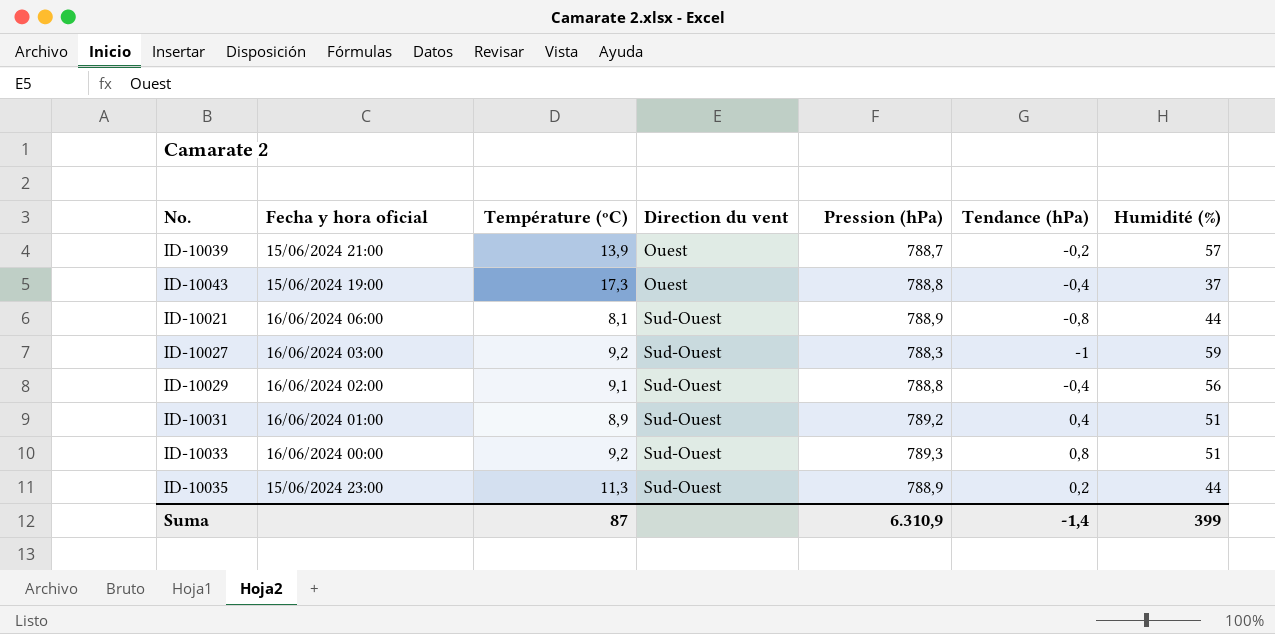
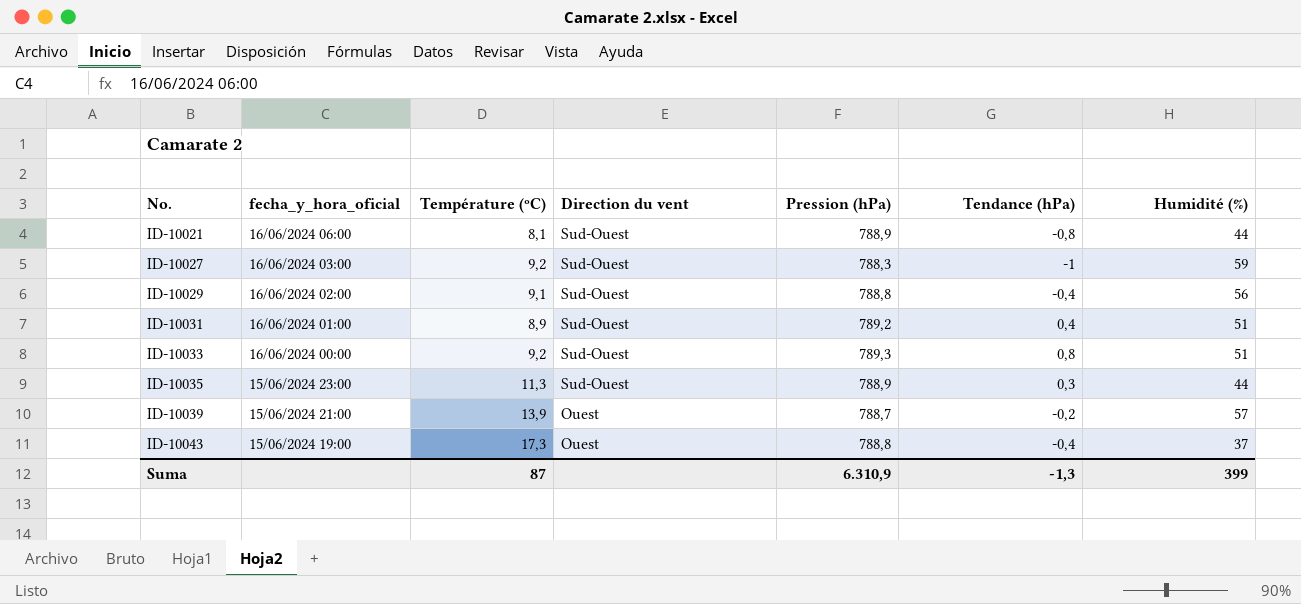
row order: Direction du vent ascending -> No. ascending
column name: Fecha y hora oficial -> fecha_y_hora_oficial
ID-10035 | Tendance (hPa): 0,2 -> 0,3
Suma | Tendance (hPa): -1,4 -> -1,3

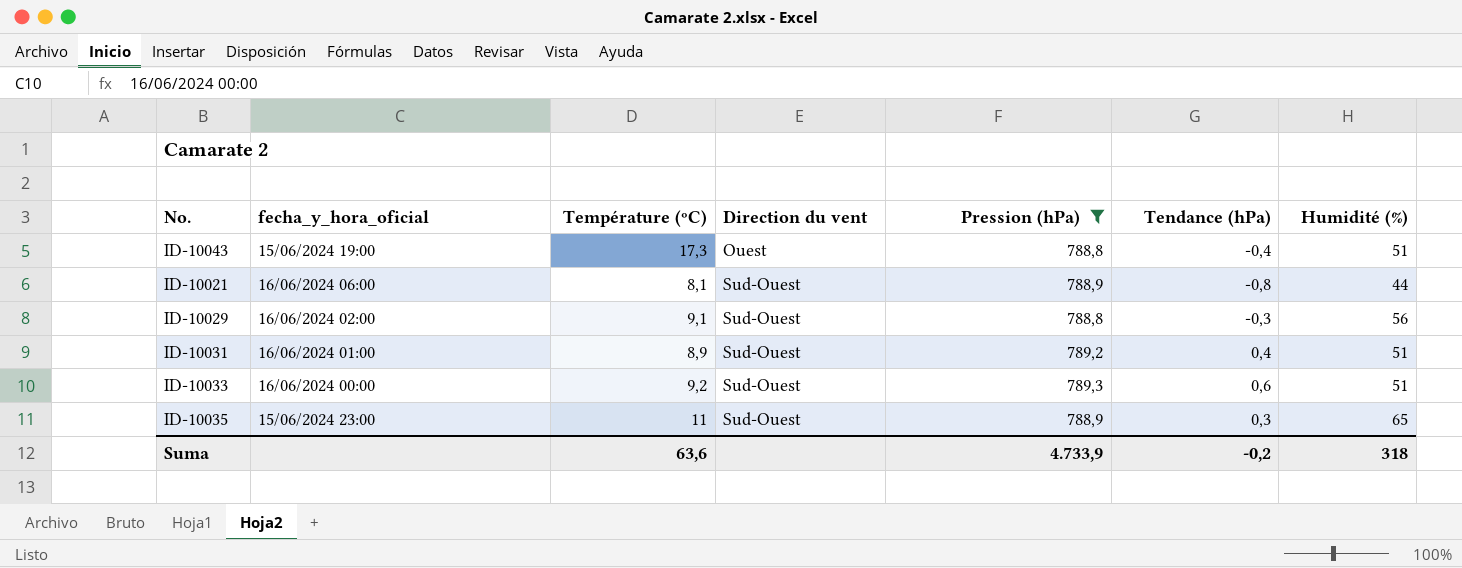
filter: none -> Pression (hPa) >= 788,8
row order: No. ascending -> Direction du vent ascending
ID-10043 | Humidité (%): 37 -> 51
ID-10029 | Tendance (hPa): -0,4 -> -0,3
ID-10033 | Tendance (hPa): 0,8 -> 0,6
ID-10035 | Température (ºC): 11,3 -> 11
ID-10035 | Humidité (%): 44 -> 65
Suma | Température (ºC): 87 -> 63,6
Suma | Pression (hPa): 6.310,9 -> 4.733,9
Suma | Tendance (hPa): -1,3 -> -0,2
Suma | Humidité (%): 399 -> 318

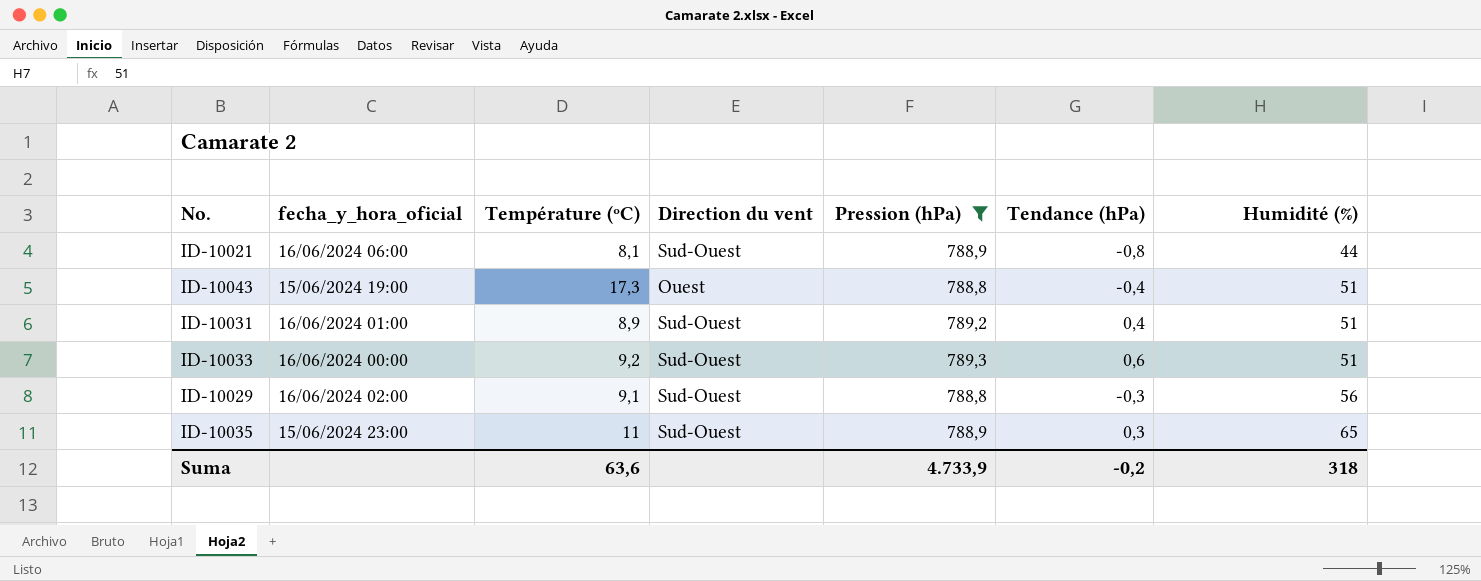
row order: Direction du vent ascending -> Humidité (%) ascending

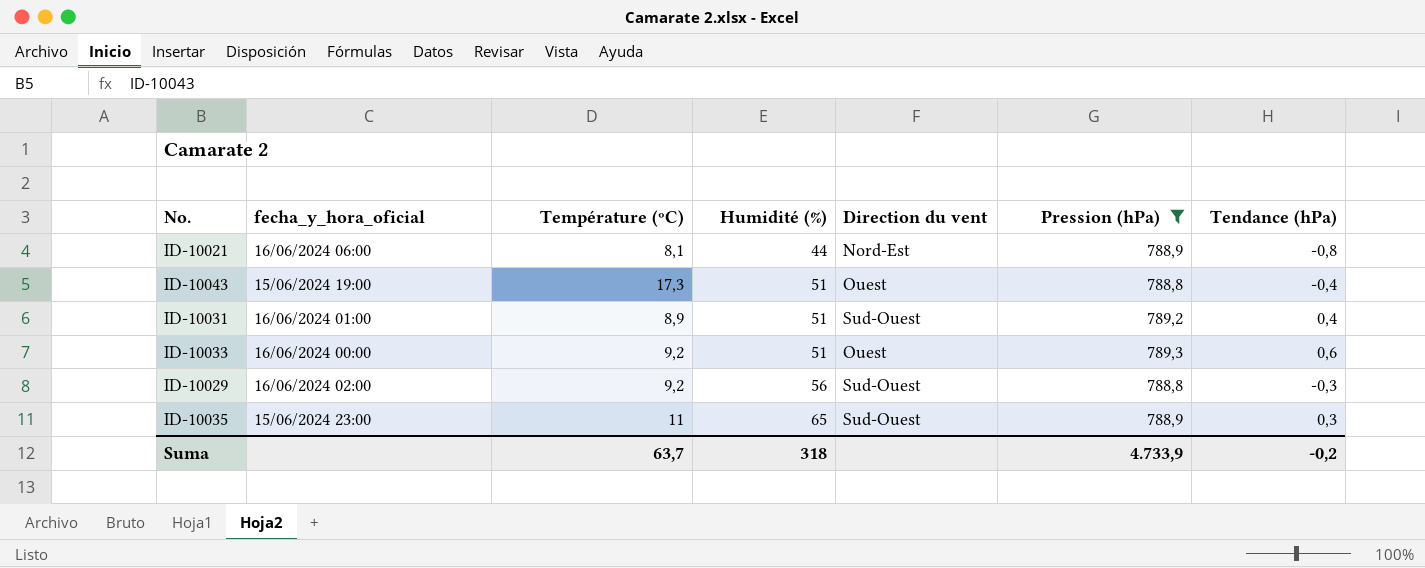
column Humidité (%) | position: 7 -> 4
ID-10021 | Direction du vent: Sud-Ouest -> Nord-Est
ID-10033 | Direction du vent: Sud-Ouest -> Ouest
ID-10029 | Température (ºC): 9,1 -> 9,2
Suma | Température (ºC): 63,6 -> 63,7

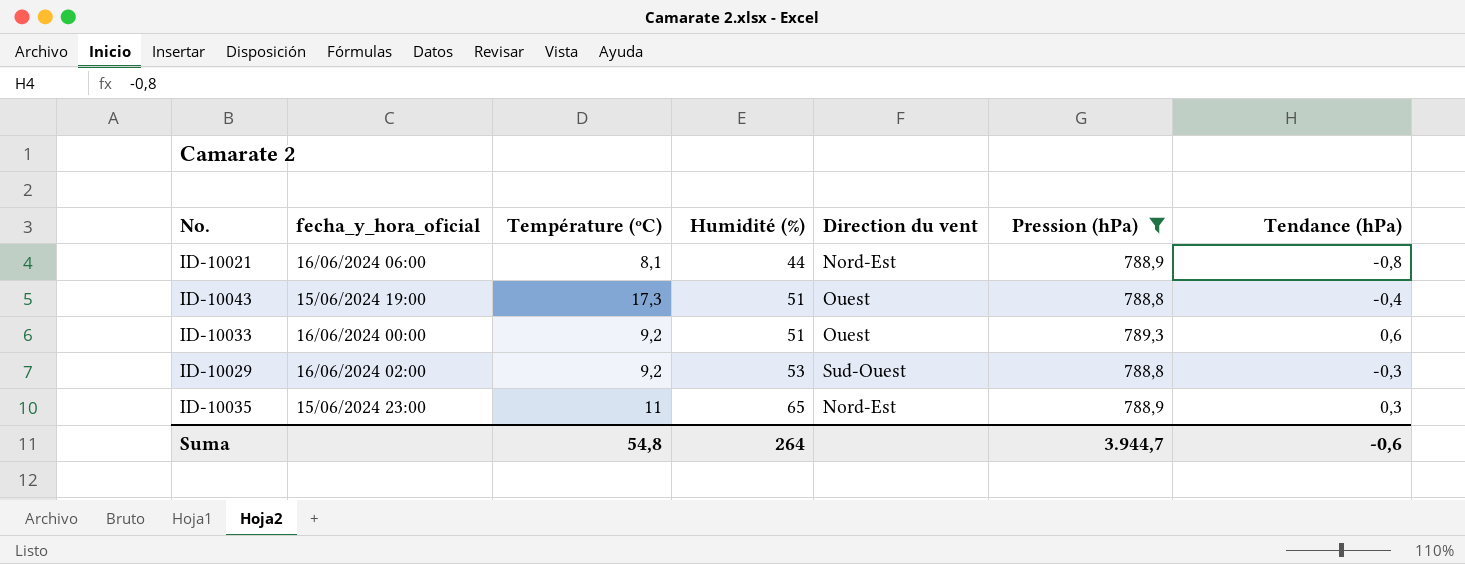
row ID-10031: 16/06/2024 01:00 | 8,9 | 51 | Sud-Ouest | 789,2 | 0,4 -> none
ID-10029 | Humidité (%): 56 -> 53
ID-10035 | Direction du vent: Sud-Ouest -> Nord-Est
Suma | Température (ºC): 63,7 -> 54,8
Suma | Humidité (%): 318 -> 264
Suma | Pression (hPa): 4.733,9 -> 3.944,7
Suma | Tendance (hPa): -0,2 -> -0,6

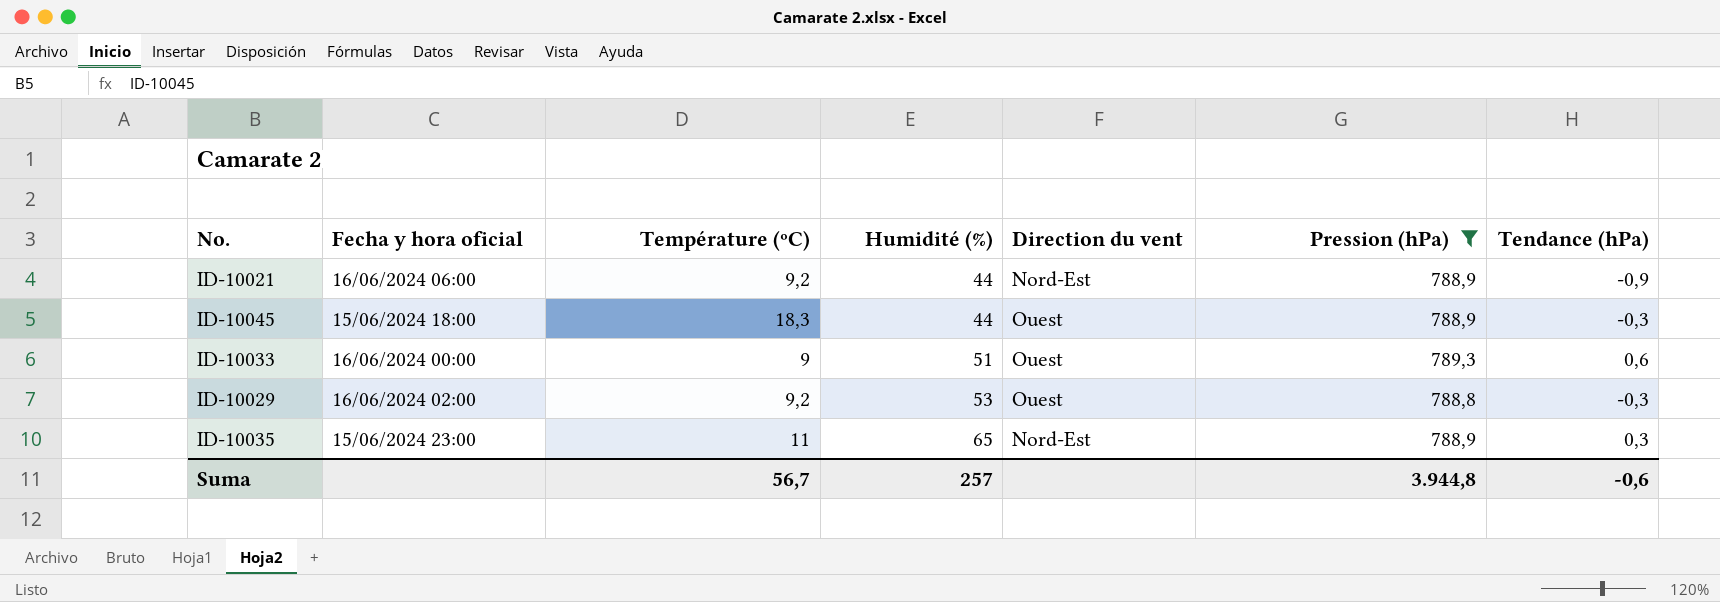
column name: fecha_y_hora_oficial -> Fecha y hora oficial
row ID-10043: 15/06/2024 19:00 | 17,3 | 51 | Ouest | 788,8 | -0,4 -> none
ID-10021 | Température (ºC): 8,1 -> 9,2
ID-10021 | Tendance (hPa): -0,8 -> -0,9
row ID-10045: none -> 15/06/2024 18:00 | 18,3 | 44 | Ouest | 788,9 | -0,3
ID-10033 | Température (ºC): 9,2 -> 9
ID-10029 | Direction du vent: Sud-Ouest -> Ouest
Suma | Température (ºC): 54,8 -> 56,7
Suma | Humidité (%): 264 -> 257
Suma | Pression (hPa): 3.944,7 -> 3.944,8

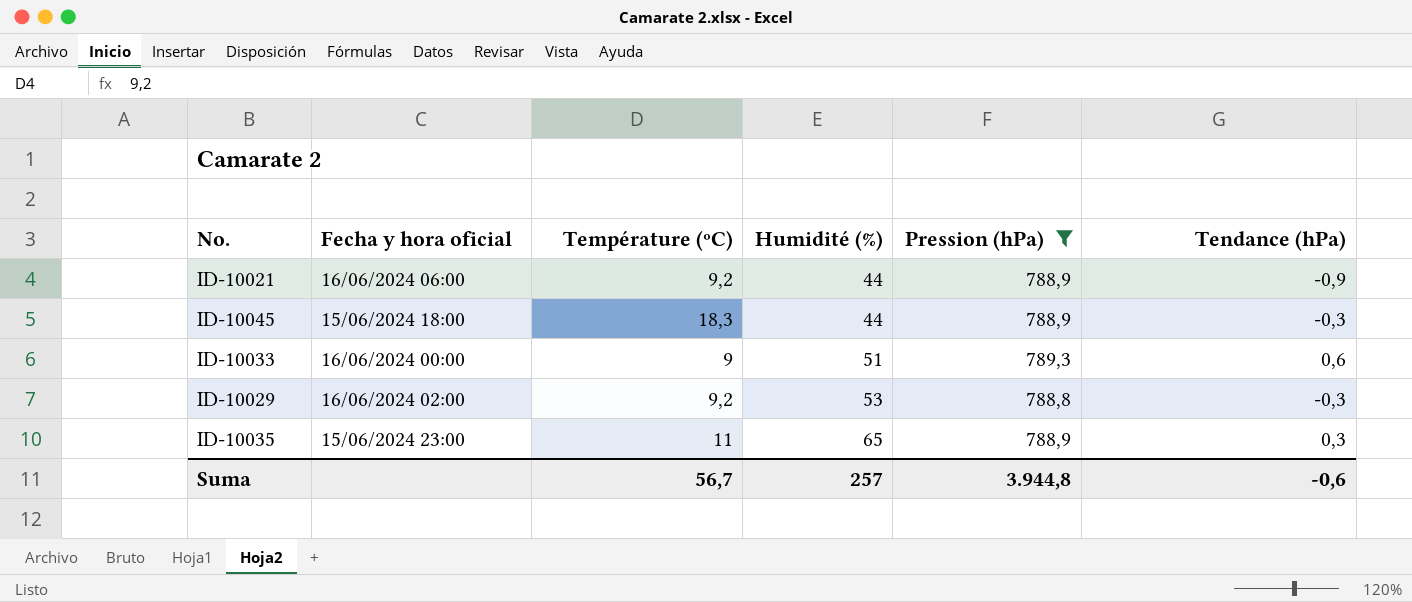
column Direction du vent | position: 5 -> none

